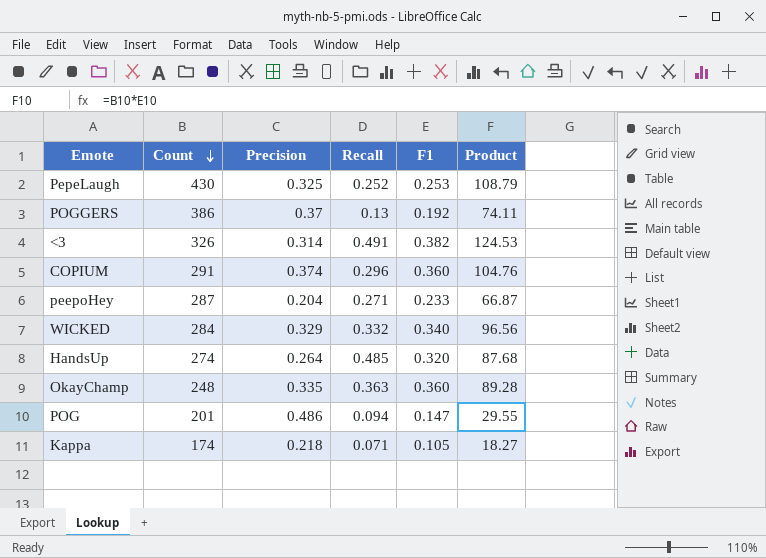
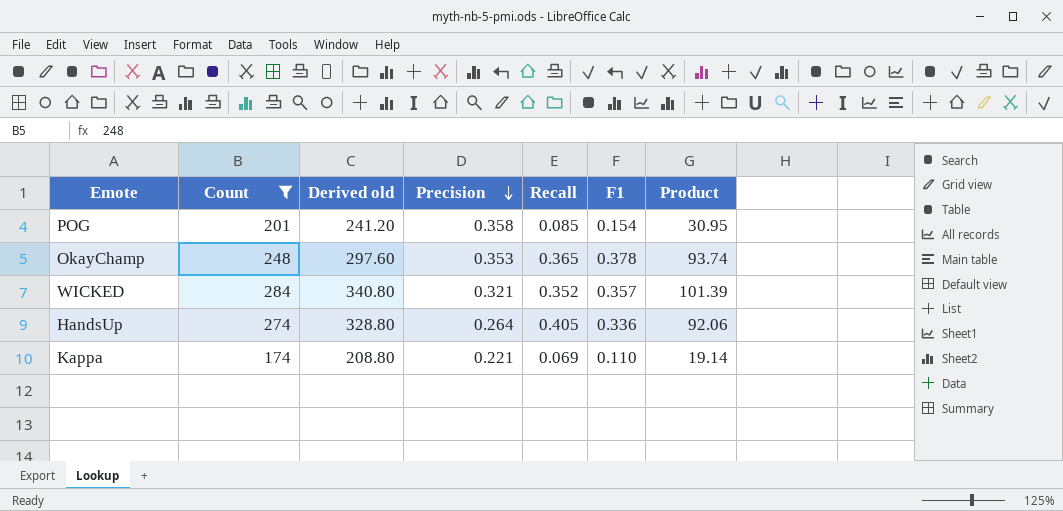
filter: none -> Count <= 284
row order: Count descending -> Precision descending
column Derived old | formula: none -> [Count] * 1.2
POG | Precision: 0.486 -> 0.358
POG | Recall: 0.094 -> 0.085
POG | F1: 0.147 -> 0.154
POG | Product: 29.55 -> 30.95
OkayChamp | Precision: 0.335 -> 0.353
OkayChamp | Recall: 0.363 -> 0.365
OkayChamp | F1: 0.360 -> 0.378
OkayChamp | Product: 89.28 -> 93.74
WICKED | Precision: 0.329 -> 0.321
WICKED | Recall: 0.332 -> 0.352
WICKED | F1: 0.340 -> 0.357
WICKED | Product: 96.56 -> 101.39
HandsUp | Recall: 0.485 -> 0.405
HandsUp | F1: 0.320 -> 0.336
HandsUp | Product: 87.68 -> 92.06
Kappa | Precision: 0.218 -> 0.221
Kappa | Recall: 0.071 -> 0.069
Kappa | F1: 0.105 -> 0.110
Kappa | Product: 18.27 -> 19.14

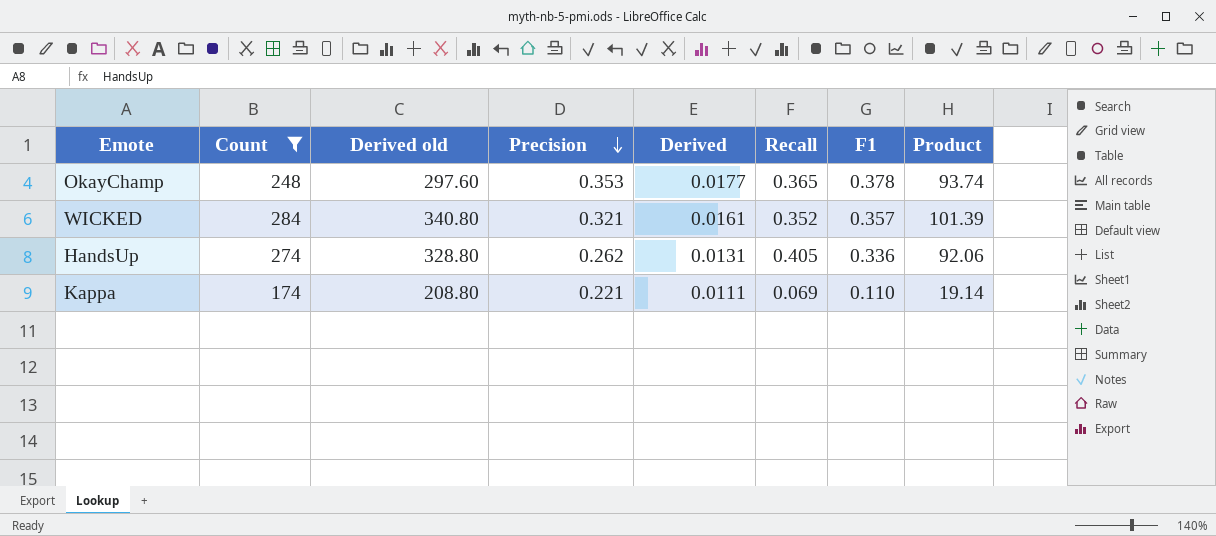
column Derived | formula: none -> [Precision] * 0.05
row POG: 201 | 241.20 | 0.358 | 0.085 | 0.154 | 30.95 -> none
HandsUp | Precision: 0.264 -> 0.262

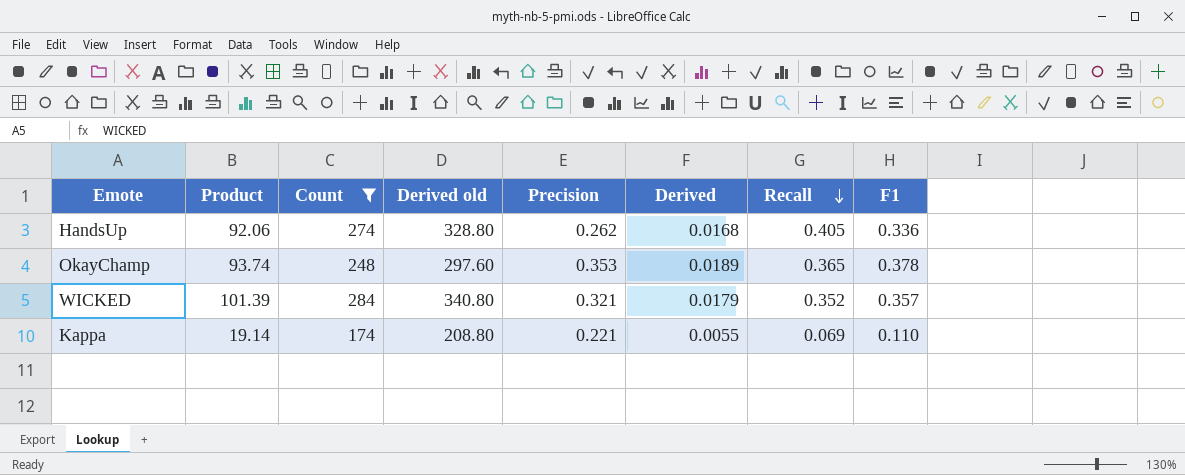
row order: Precision descending -> Recall descending
column Product | position: 8 -> 2
column Derived | formula: [Precision] * 0.05 -> [F1] * 0.05

